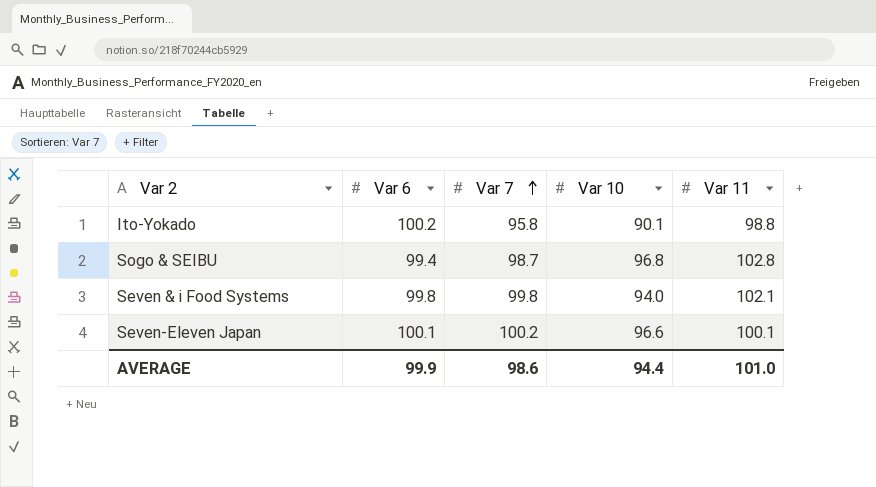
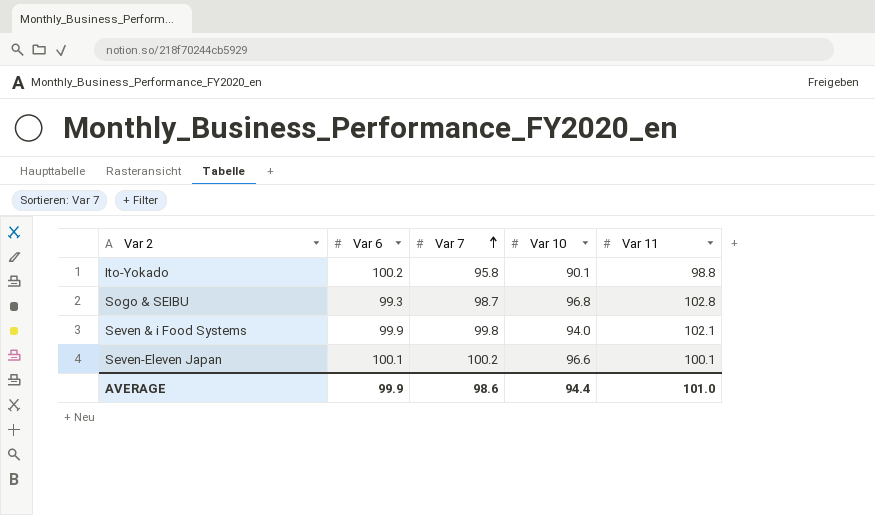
Sogo & SEIBU | Var 6: 99.4 -> 99.3
Seven & i Food Systems | Var 6: 99.8 -> 99.9

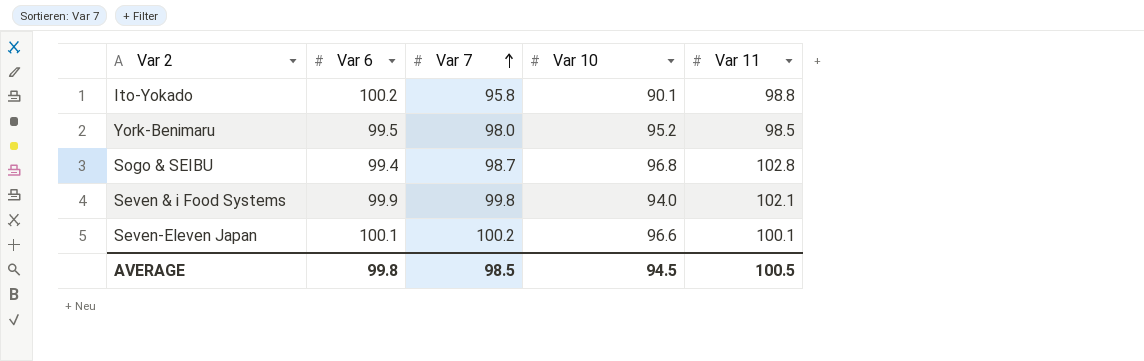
row York-Benimaru: none -> 99.5 | 98.0 | 95.2 | 98.5
Sogo & SEIBU | Var 6: 99.3 -> 99.4
AVERAGE | Var 6: 99.9 -> 99.8
AVERAGE | Var 7: 98.6 -> 98.5
AVERAGE | Var 10: 94.4 -> 94.5
AVERAGE | Var 11: 101.0 -> 100.5

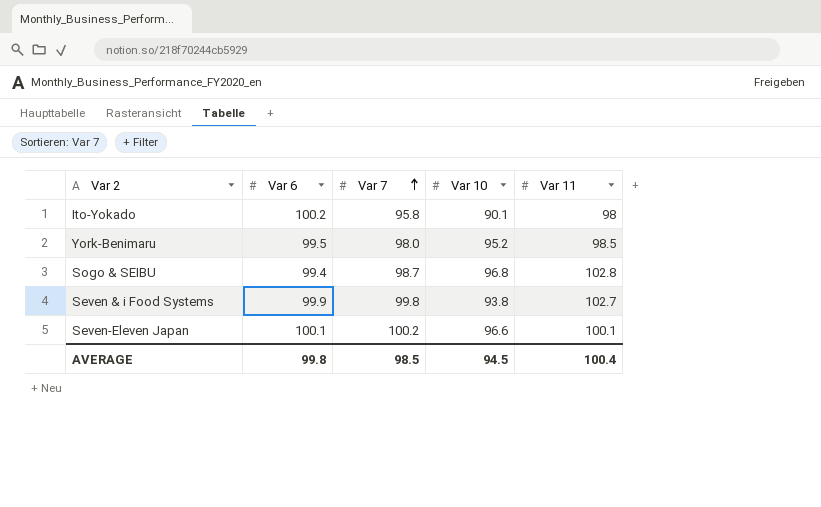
Ito-Yokado | Var 11: 98.8 -> 98
Seven & i Food Systems | Var 10: 94.0 -> 93.8
Seven & i Food Systems | Var 11: 102.1 -> 102.7
AVERAGE | Var 11: 100.5 -> 100.4

